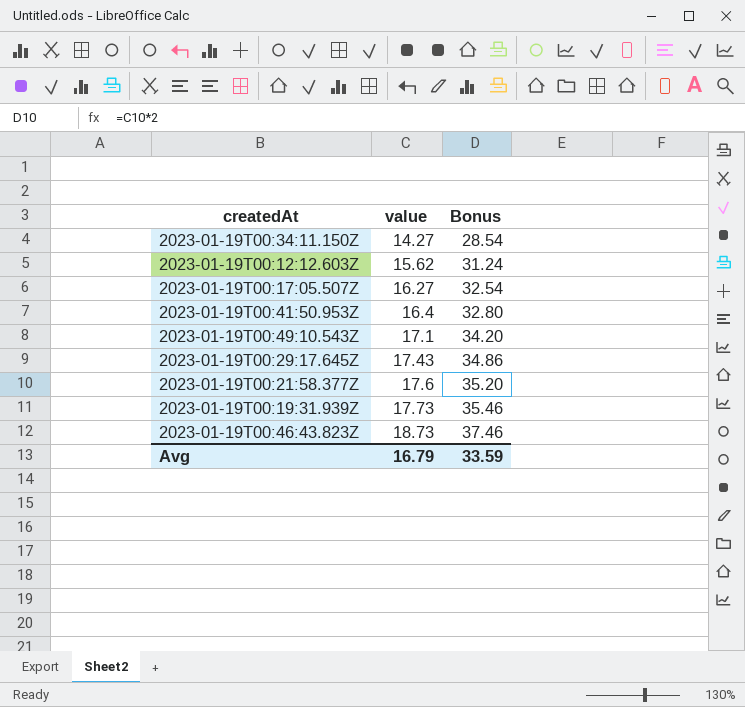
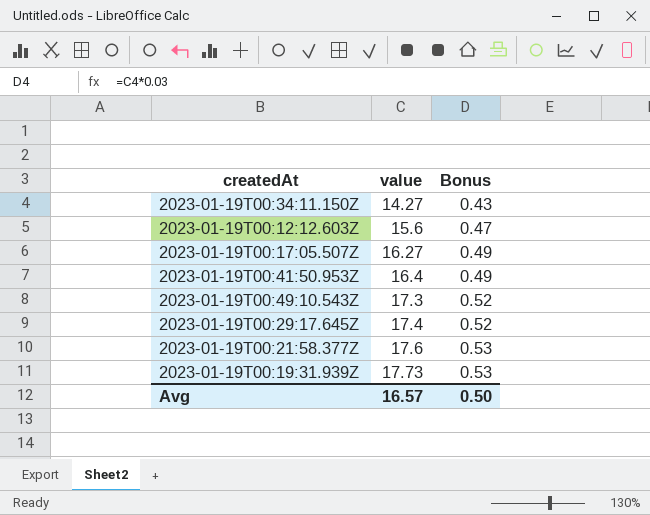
column Bonus | formula: [value] * 2 -> [value] * 0.03
row 2023-01-19T00:46:43.823Z: 18.73 | 37.46 -> none
2023-01-19T00:12:12.603Z | value: 15.62 -> 15.6
2023-01-19T00:49:10.543Z | value: 17.1 -> 17.3
2023-01-19T00:29:17.645Z | value: 17.43 -> 17.4
Avg | value: 16.79 -> 16.57
Avg | Bonus: 33.59 -> 0.50

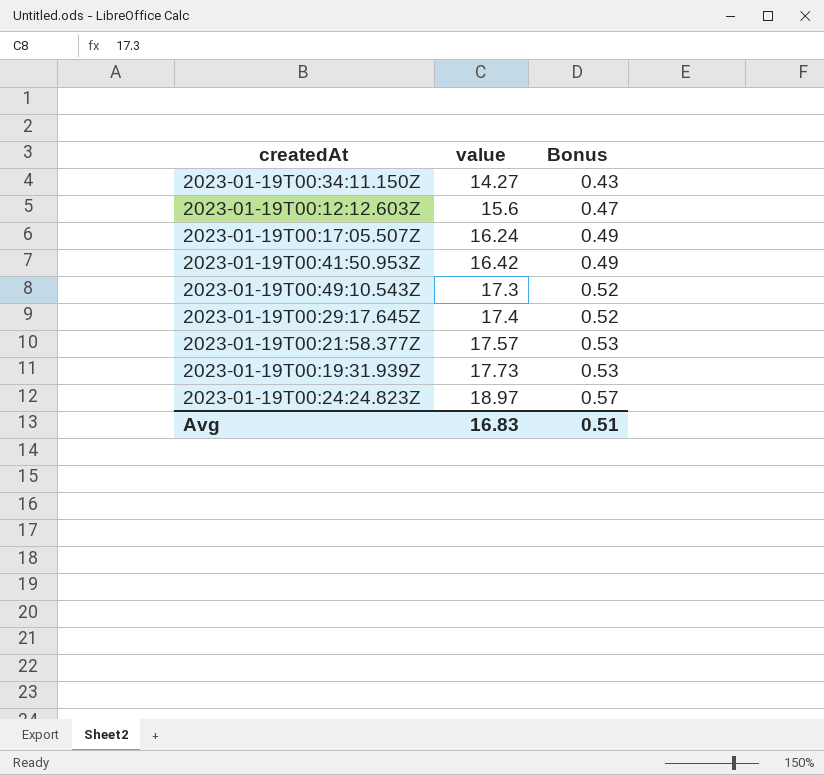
2023-01-19T00:17:05.507Z | value: 16.27 -> 16.24
2023-01-19T00:41:50.953Z | value: 16.4 -> 16.42
2023-01-19T00:21:58.377Z | value: 17.6 -> 17.57
row 2023-01-19T00:24:24.823Z: none -> 18.97 | 0.57
Avg | value: 16.57 -> 16.83
Avg | Bonus: 0.50 -> 0.51

